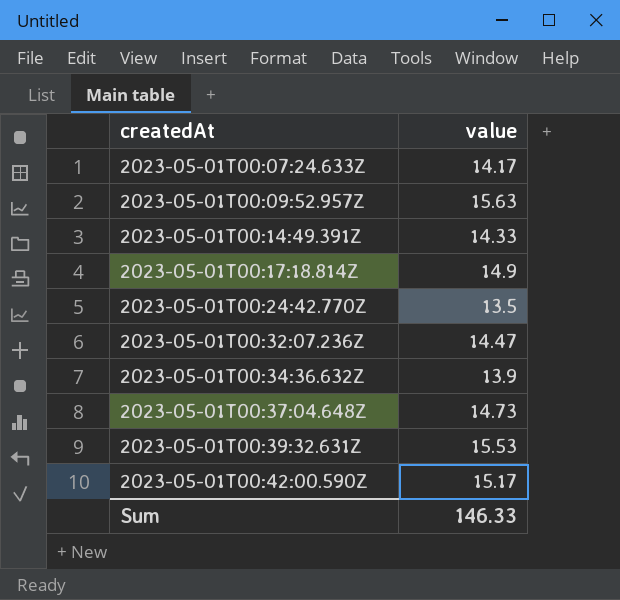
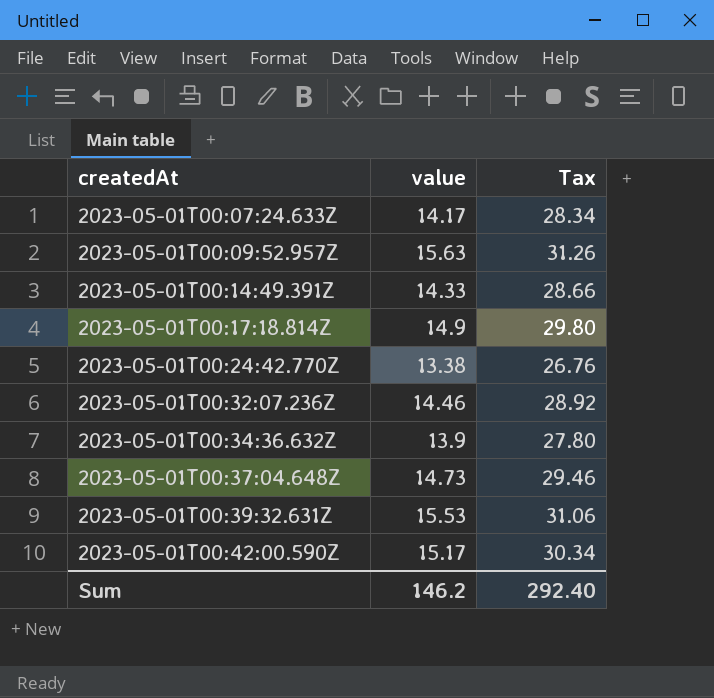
column Tax | formula: none -> [value] * 2
2023-05-01T00:24:42.770Z | value: 13.5 -> 13.38
2023-05-01T00:32:07.236Z | value: 14.47 -> 14.46
Sum | value: 146.33 -> 146.2

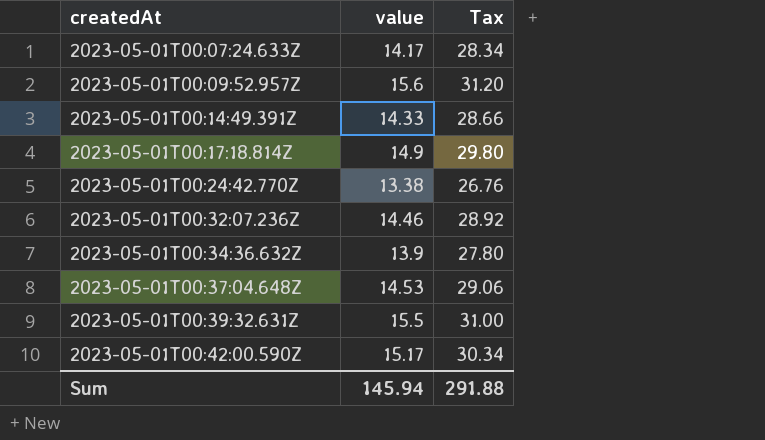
2023-05-01T00:09:52.957Z | value: 15.63 -> 15.6
2023-05-01T00:09:52.957Z | Tax: 31.26 -> 31.20
2023-05-01T00:37:04.648Z | value: 14.73 -> 14.53
2023-05-01T00:37:04.648Z | Tax: 29.46 -> 29.06
2023-05-01T00:39:32.631Z | value: 15.53 -> 15.5
2023-05-01T00:39:32.631Z | Tax: 31.06 -> 31.00
Sum | value: 146.2 -> 145.94
Sum | Tax: 292.40 -> 291.88

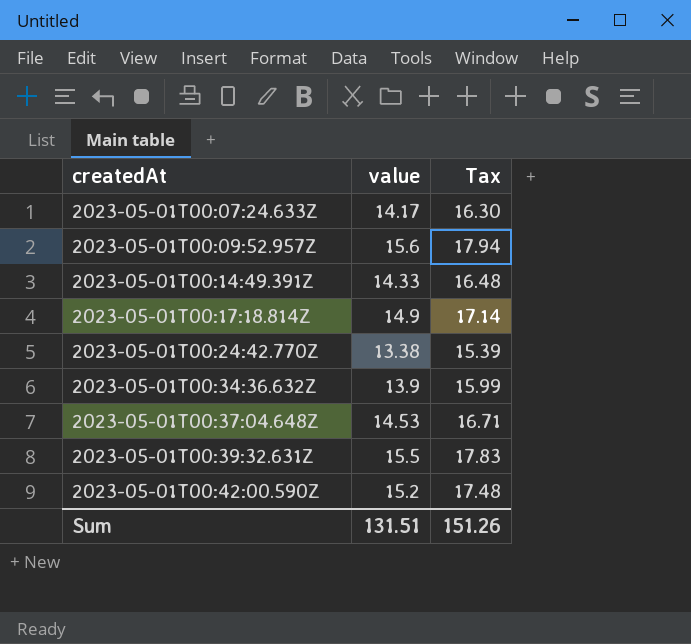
column Tax | formula: [value] * 2 -> [value] * 1.15
row 2023-05-01T00:32:07.236Z: 14.46 | 28.92 -> none
2023-05-01T00:42:00.590Z | value: 15.17 -> 15.2
Sum | value: 145.94 -> 131.51
Sum | Tax: 291.88 -> 151.26

